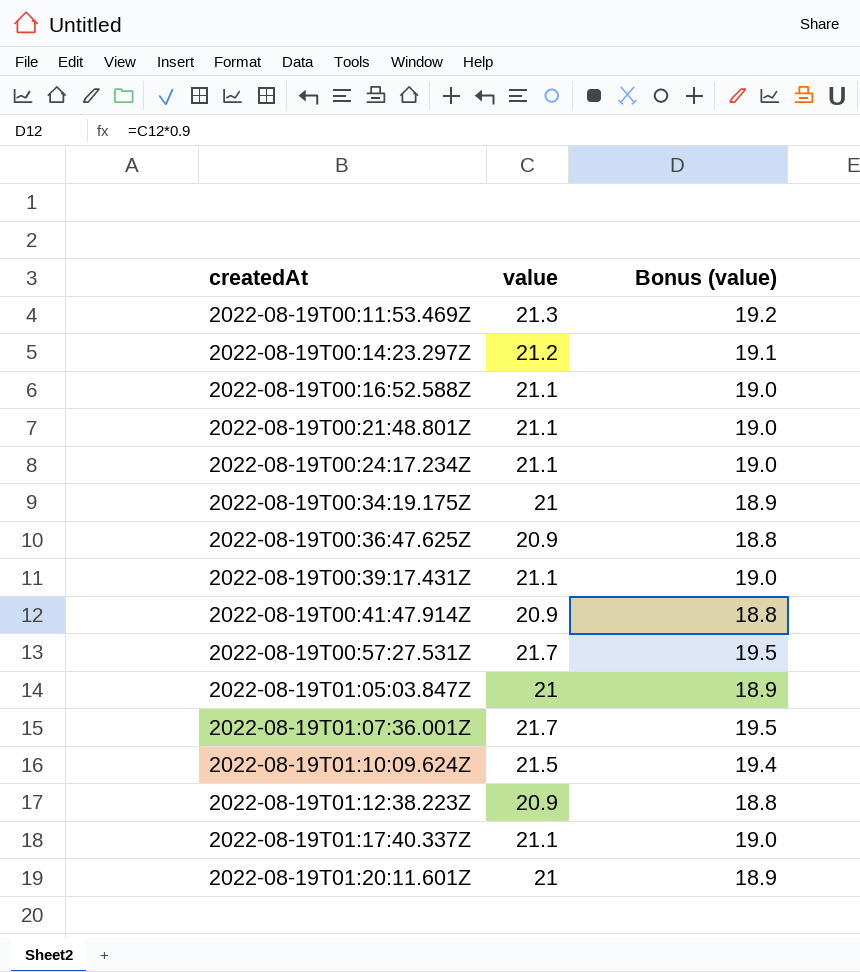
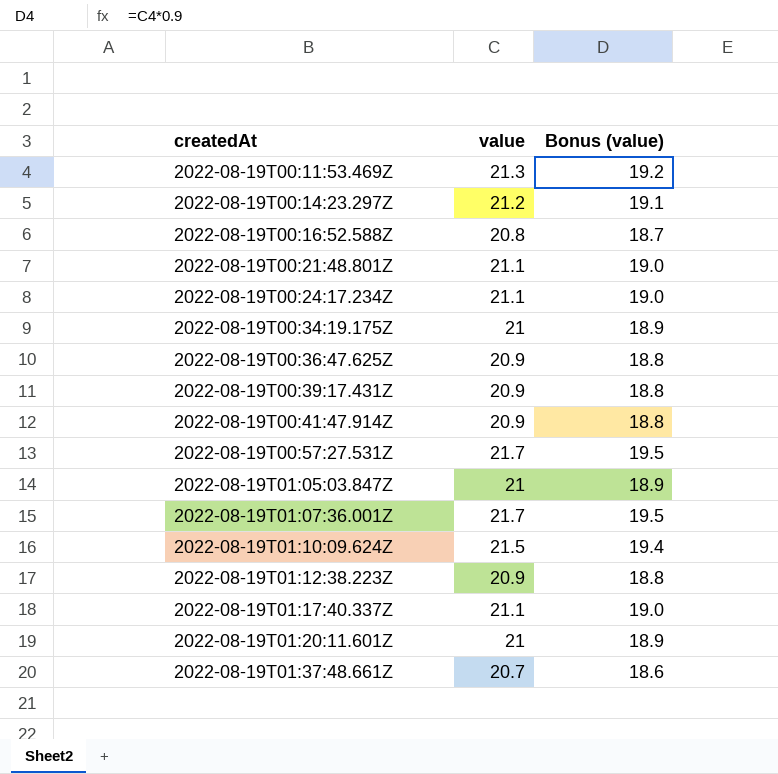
2022-08-19T00:16:52.588Z | value: 21.1 -> 20.8
2022-08-19T00:16:52.588Z | Bonus (value): 19.0 -> 18.7
2022-08-19T00:39:17.431Z | value: 21.1 -> 20.9
2022-08-19T00:39:17.431Z | Bonus (value): 19.0 -> 18.8
row 2022-08-19T01:37:48.661Z: none -> 20.7 | 18.6

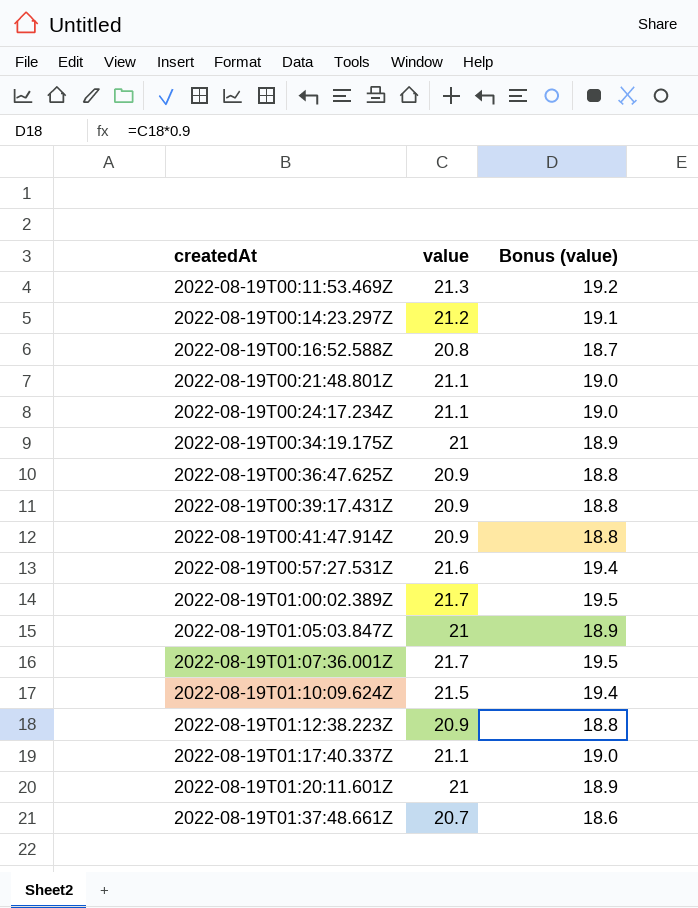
2022-08-19T00:57:27.531Z | value: 21.7 -> 21.6
2022-08-19T00:57:27.531Z | Bonus (value): 19.5 -> 19.4
row 2022-08-19T01:00:02.389Z: none -> 21.7 | 19.5

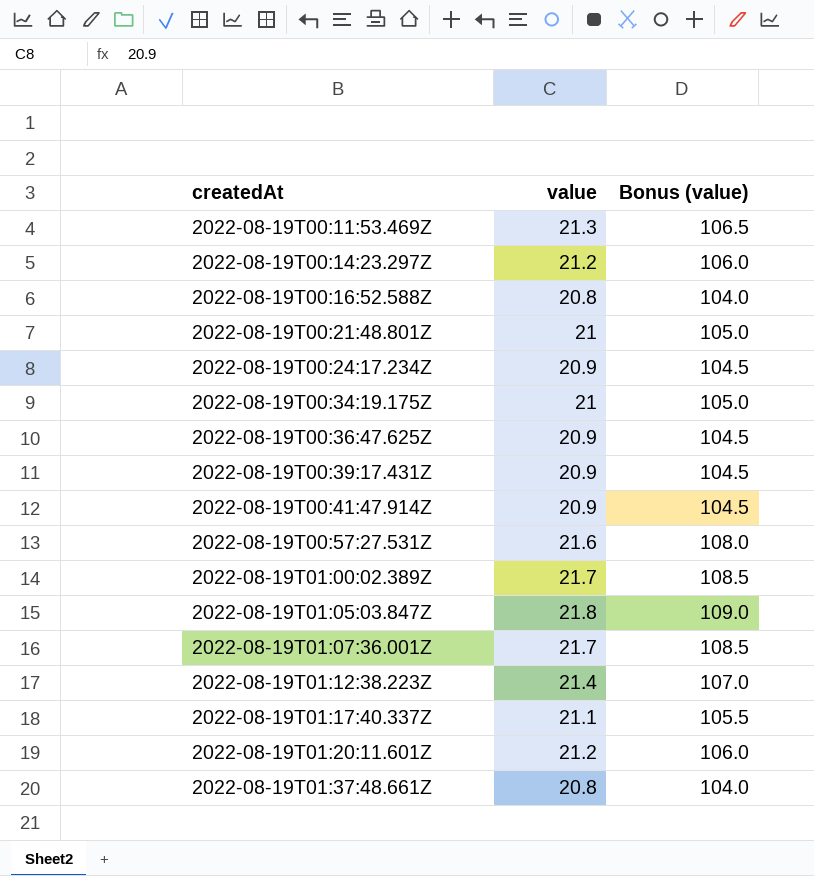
column Bonus (value) | formula: [value] * 0.9 -> [value] * 5
row 2022-08-19T01:10:09.624Z: 21.5 | 19.4 -> none
2022-08-19T00:21:48.801Z | value: 21.1 -> 21
2022-08-19T00:24:17.234Z | value: 21.1 -> 20.9
2022-08-19T01:05:03.847Z | value: 21 -> 21.8
2022-08-19T01:12:38.223Z | value: 20.9 -> 21.4
2022-08-19T01:20:11.601Z | value: 21 -> 21.2
2022-08-19T01:37:48.661Z | value: 20.7 -> 20.8

